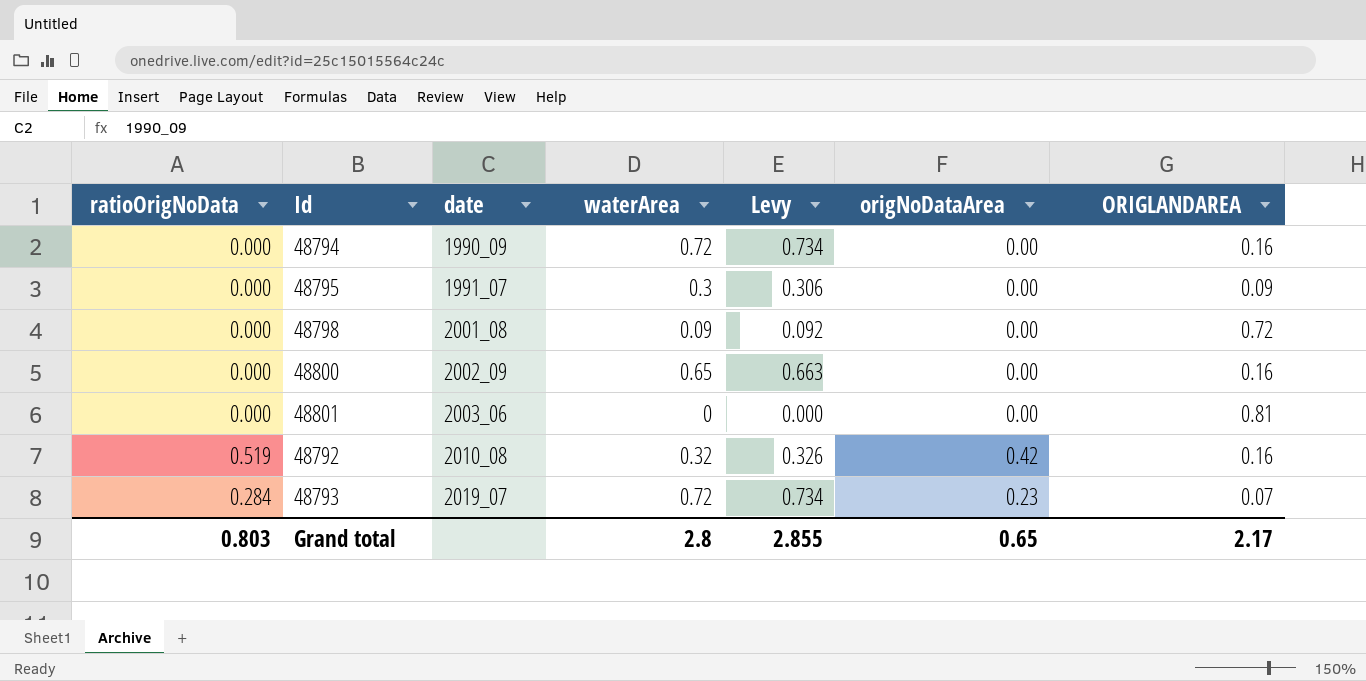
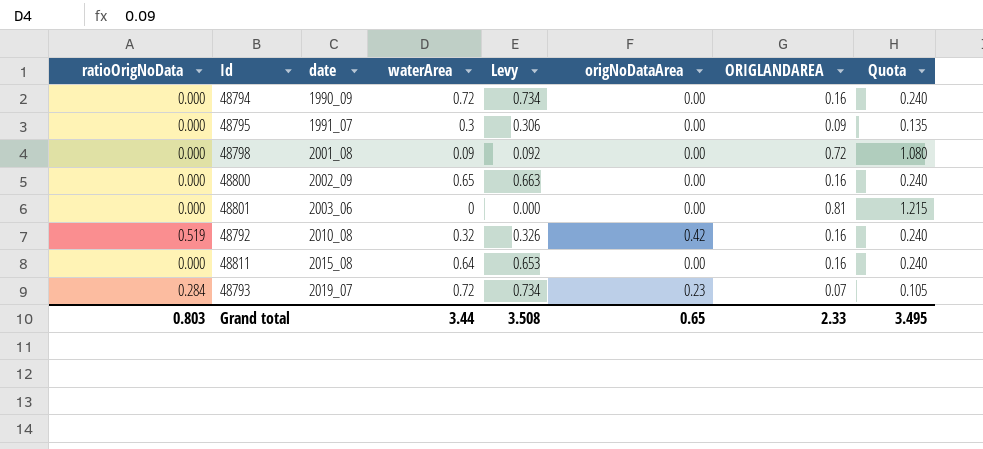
column Quota | formula: none -> [ORIGLANDAREA] * 1.5
row 48811: none -> 0.000 | 2015_08 | 0.64 | 0.653 | 0.00 | 0.16 | 0.240
Grand total | waterArea: 2.8 -> 3.44
Grand total | Levy: 2.855 -> 3.508
Grand total | ORIGLANDAREA: 2.17 -> 2.33

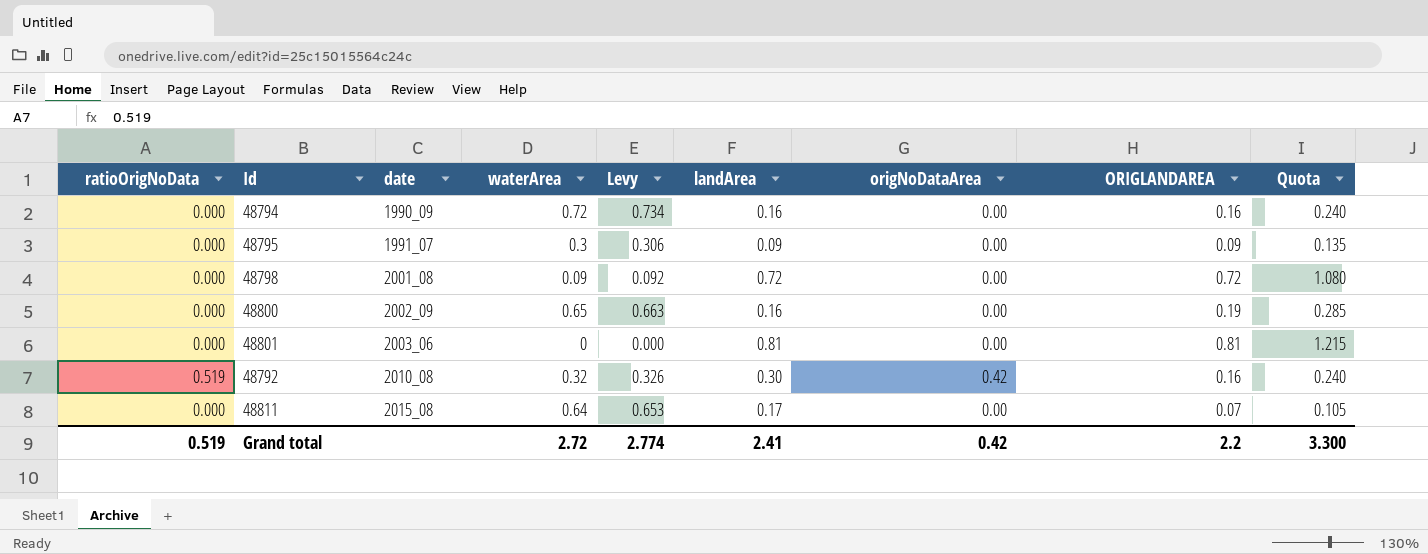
column landArea | position: none -> 6
row 48793: 0.284 | 2019_07 | 0.72 | 0.734 | 0.23 | 0.07 | 0.105 -> none
48800 | ORIGLANDAREA: 0.16 -> 0.19
48800 | Quota: 0.240 -> 0.285
48811 | ORIGLANDAREA: 0.16 -> 0.07
48811 | Quota: 0.240 -> 0.105
Grand total | ratioOrigNoData: 0.803 -> 0.519
Grand total | waterArea: 3.44 -> 2.72
Grand total | Levy: 3.508 -> 2.774
Grand total | origNoDataArea: 0.65 -> 0.42
Grand total | ORIGLANDAREA: 2.33 -> 2.2
Grand total | Quota: 3.495 -> 3.300

